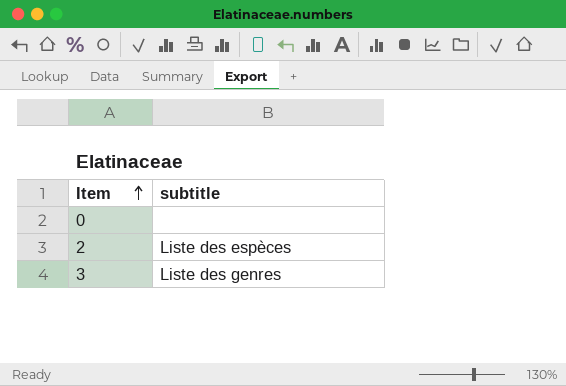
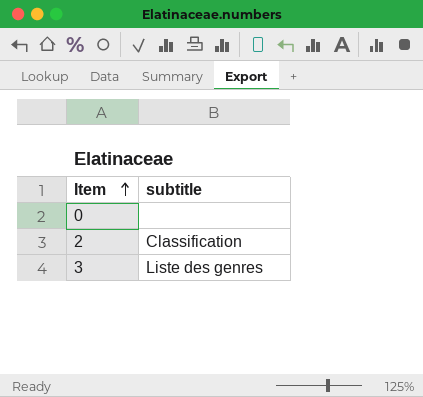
2 | subtitle: Liste des espèces -> Classification

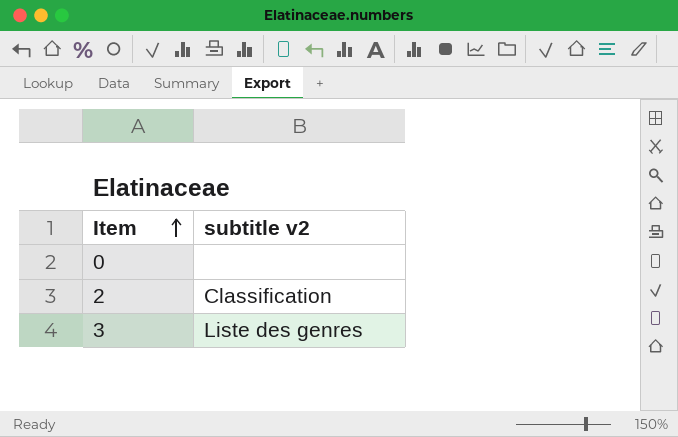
column name: subtitle -> subtitle v2

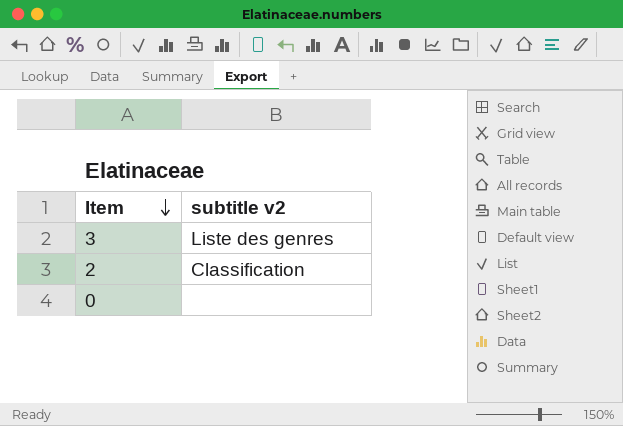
row order: Item ascending -> Item descending

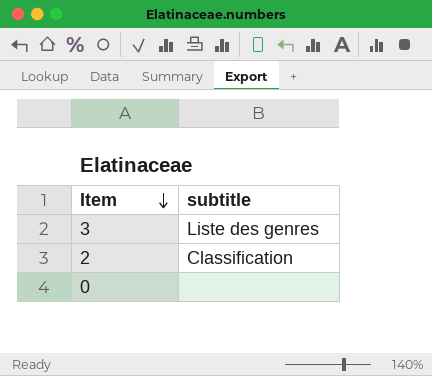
column name: subtitle v2 -> subtitle

